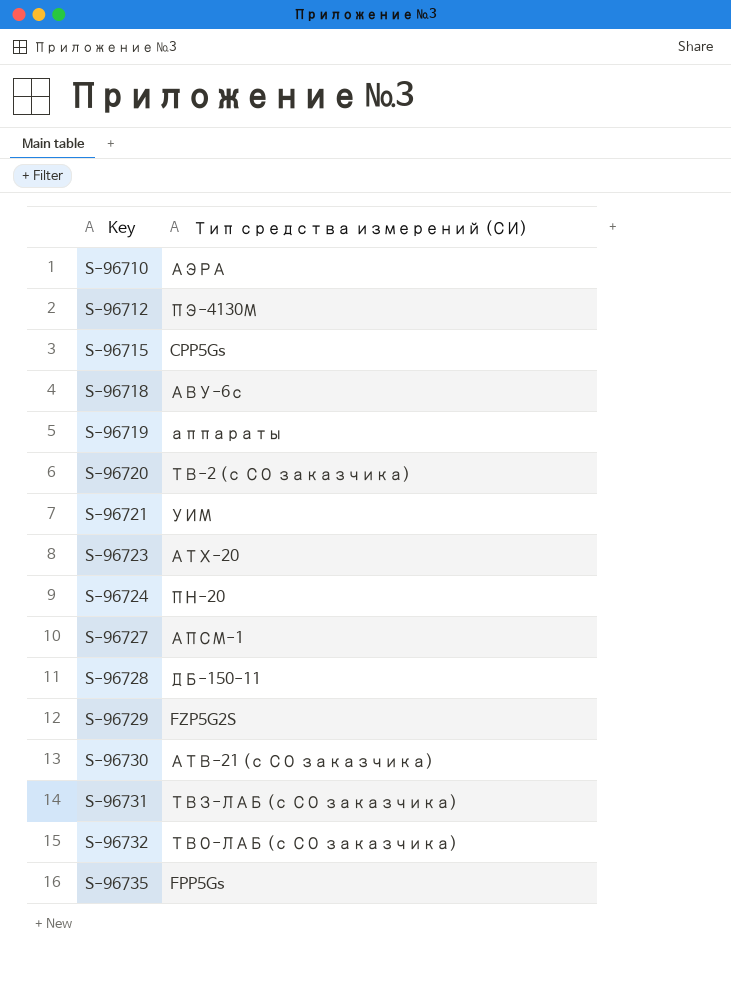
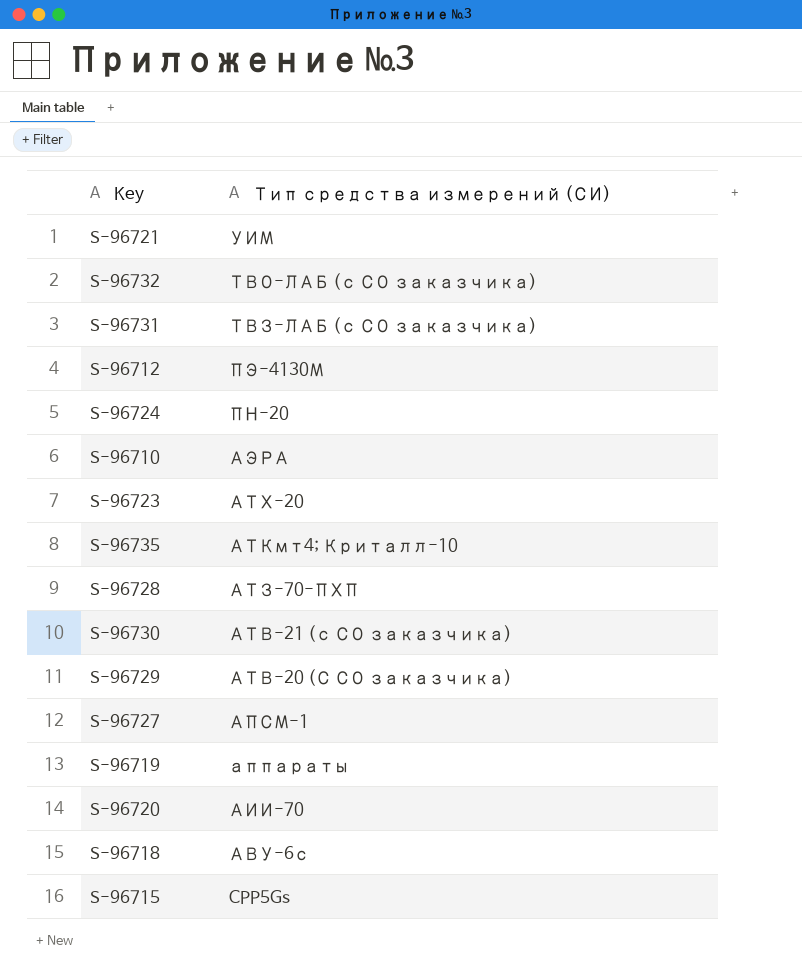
row order: Key ascending -> Тип средства измерений (СИ) descending
S-96735 | Тип средства измерений (СИ): FPP5Gs -> АТКмт4; Криталл-10
S-96728 | Тип средства измерений (СИ): ДБ-150-11 -> АТЗ-70-ПХП
S-96729 | Тип средства измерений (СИ): FZP5G2S -> АТВ-20 (С СО заказчика)
S-96720 | Тип средства измерений (СИ): ТВ-2 (с СО заказчика) -> АИИ-70

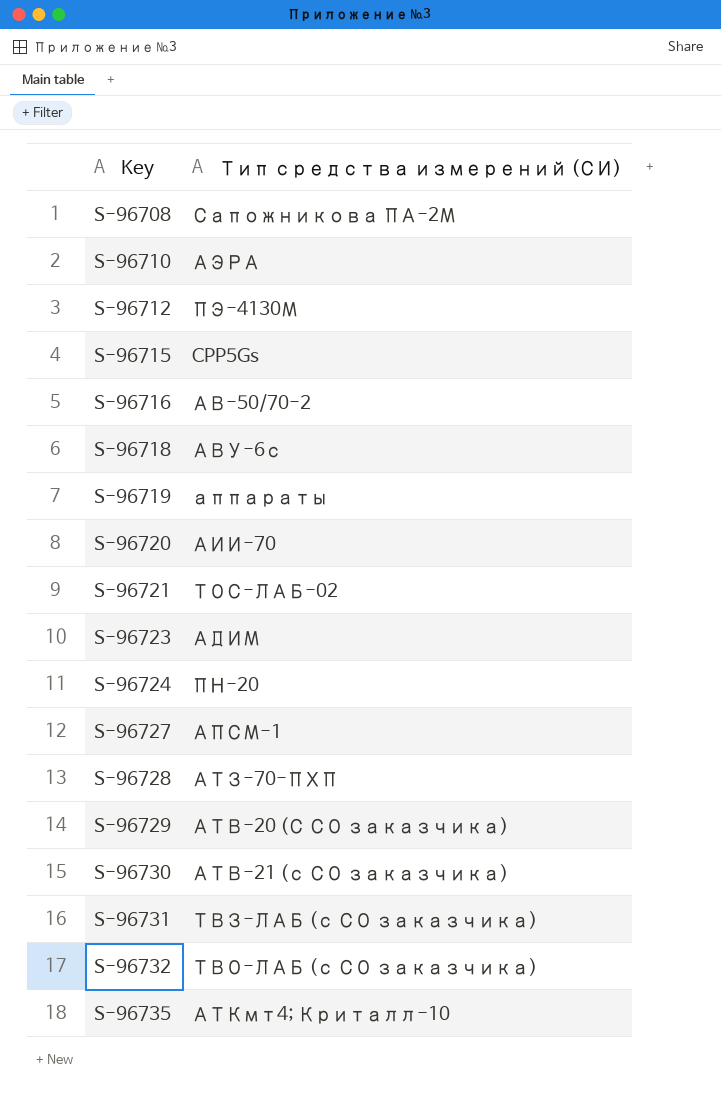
row order: Тип средства измерений (СИ) descending -> Key ascending
row S-96708: none -> Сапожникова ПА-2М
row S-96716: none -> АВ-50/70-2
S-96721 | Тип средства измерений (СИ): УИМ -> ТОС-ЛАБ-02
S-96723 | Тип средства измерений (СИ): АТХ-20 -> АДИМ

